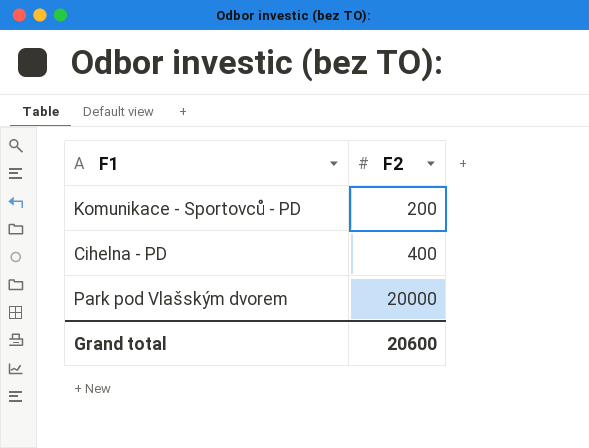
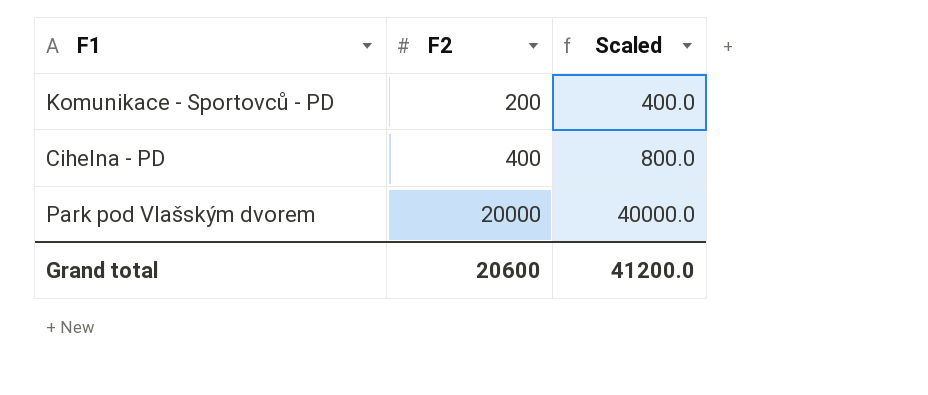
column Scaled | formula: none -> [F2] * 2

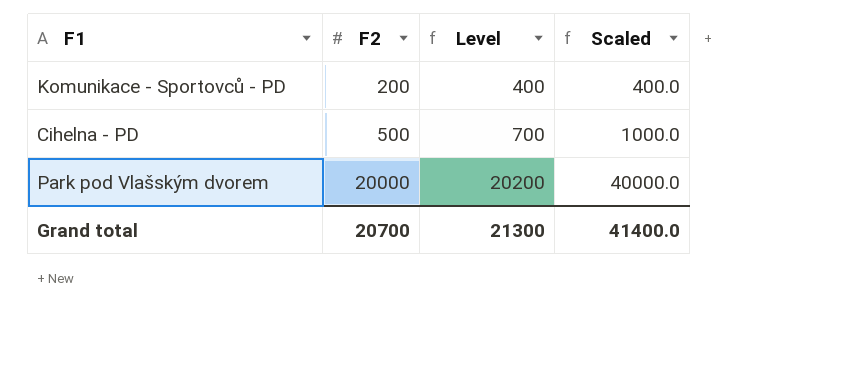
column Level | formula: none -> [F2] + 200
Cihelna - PD | F2: 400 -> 500
Cihelna - PD | Scaled: 800.0 -> 1000.0
Grand total | F2: 20600 -> 20700
Grand total | Scaled: 41200.0 -> 41400.0

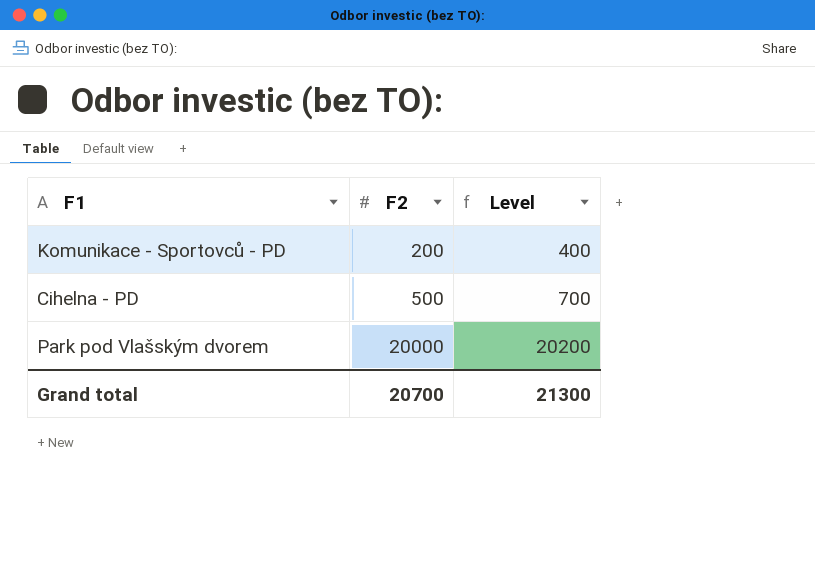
column Scaled | formula: [F2] * 2 -> none

